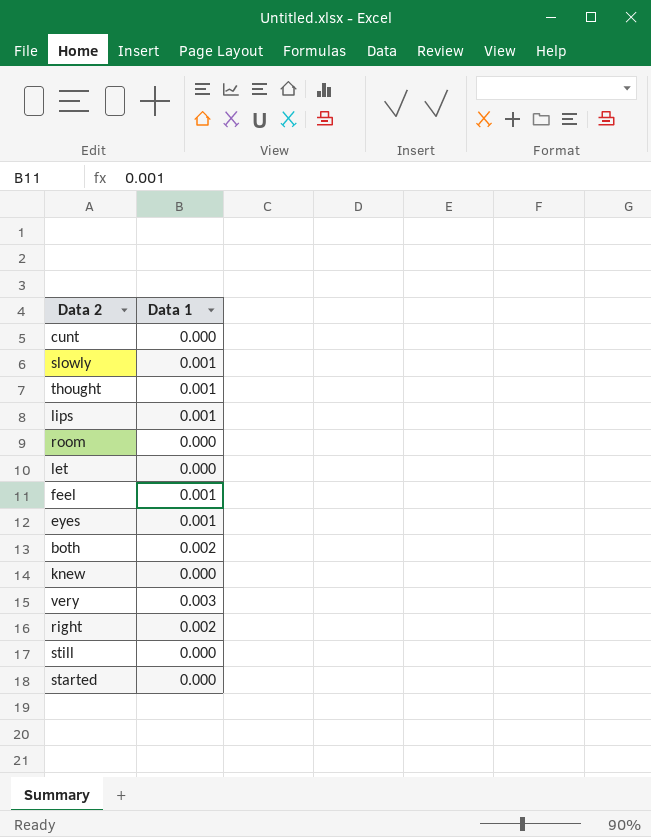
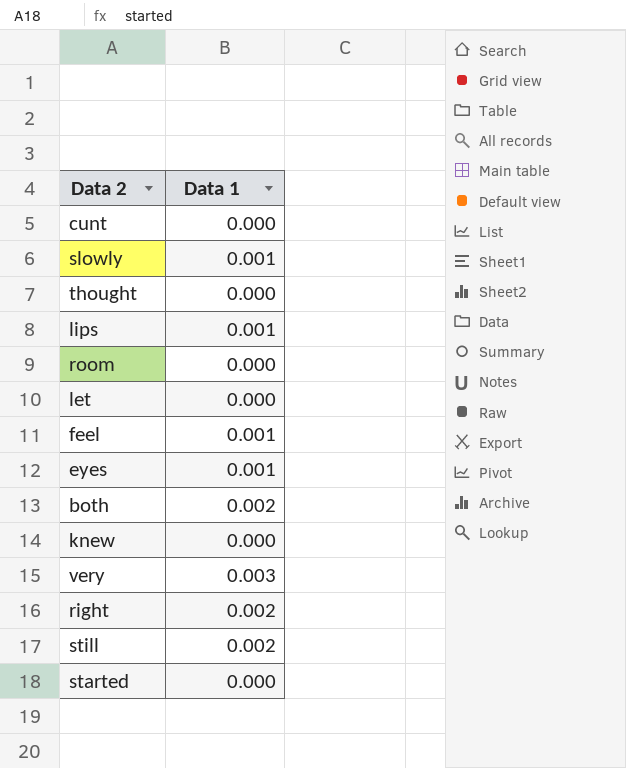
thought | Data 1: 0.001 -> 0.000
still | Data 1: 0.000 -> 0.002

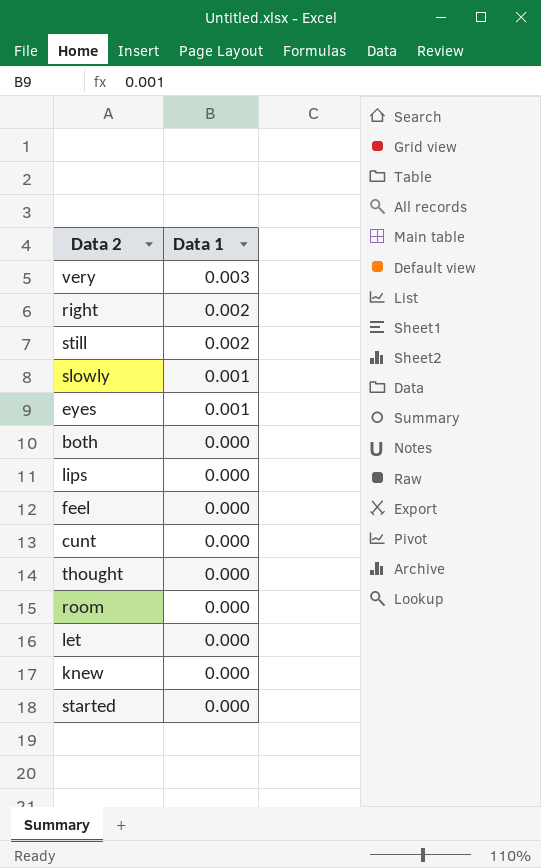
row order: none -> Data 1 descending
both | Data 1: 0.002 -> 0.000
lips | Data 1: 0.001 -> 0.000
feel | Data 1: 0.001 -> 0.000

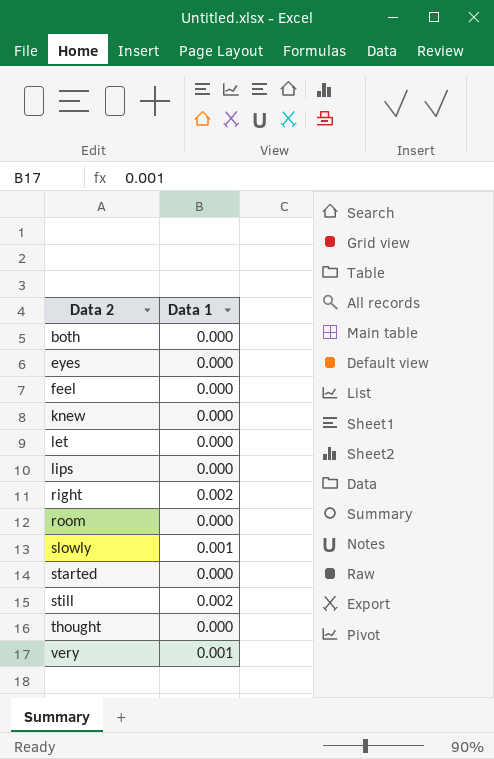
row order: Data 1 descending -> Data 2 ascending
row cunt: 0.000 -> none
eyes | Data 1: 0.001 -> 0.000
very | Data 1: 0.003 -> 0.001

